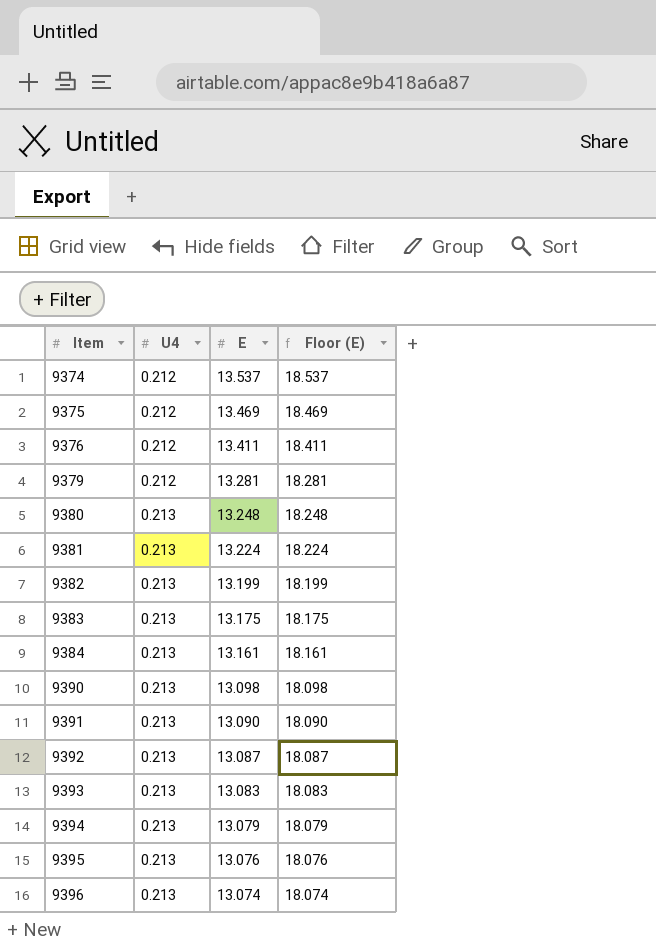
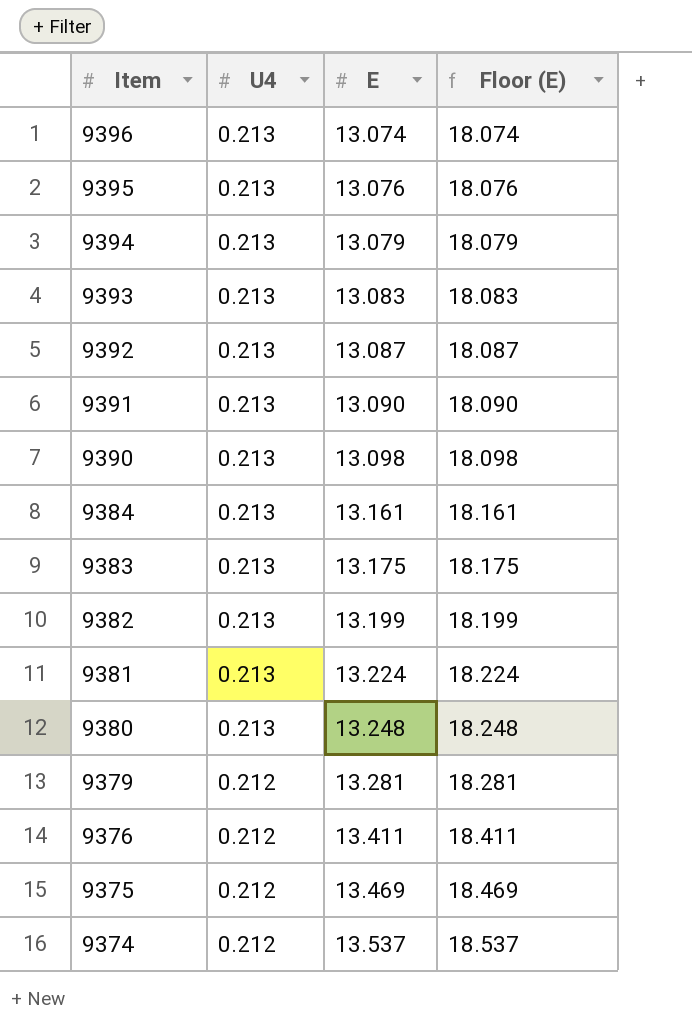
row order: Item ascending -> Item descending

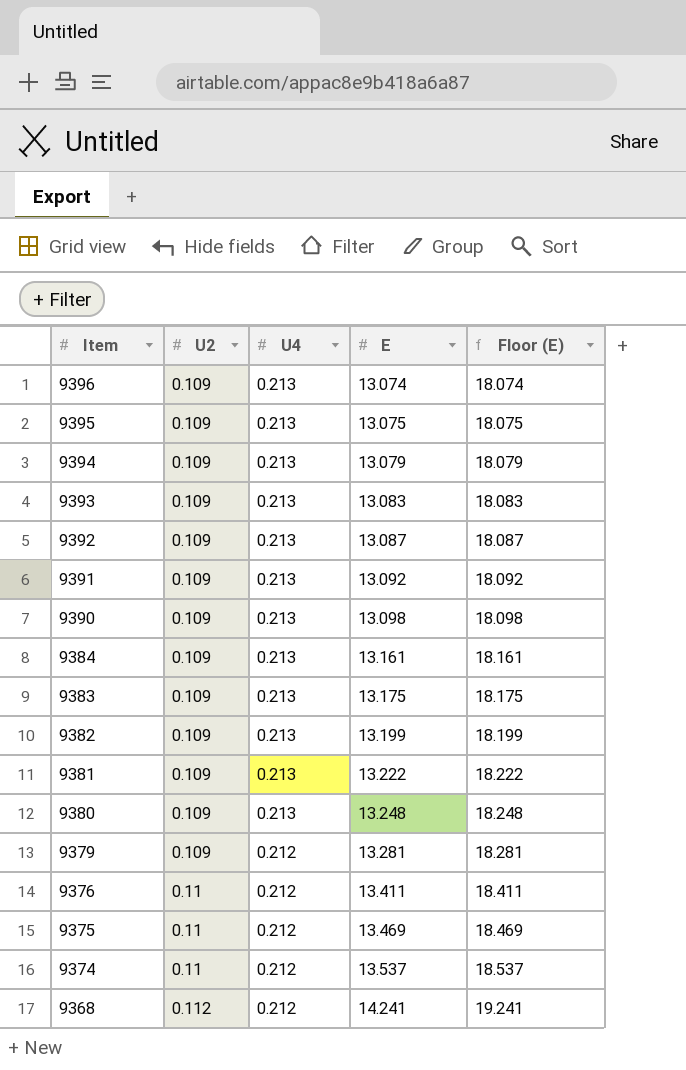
column U2 | position: none -> 2
9395 | E: 13.076 -> 13.075
9395 | Floor (E): 18.076 -> 18.075
9391 | E: 13.090 -> 13.092
9391 | Floor (E): 18.090 -> 18.092
9381 | E: 13.224 -> 13.222
9381 | Floor (E): 18.224 -> 18.222
row 9368: none -> 0.112 | 0.212 | 14.241 | 19.241

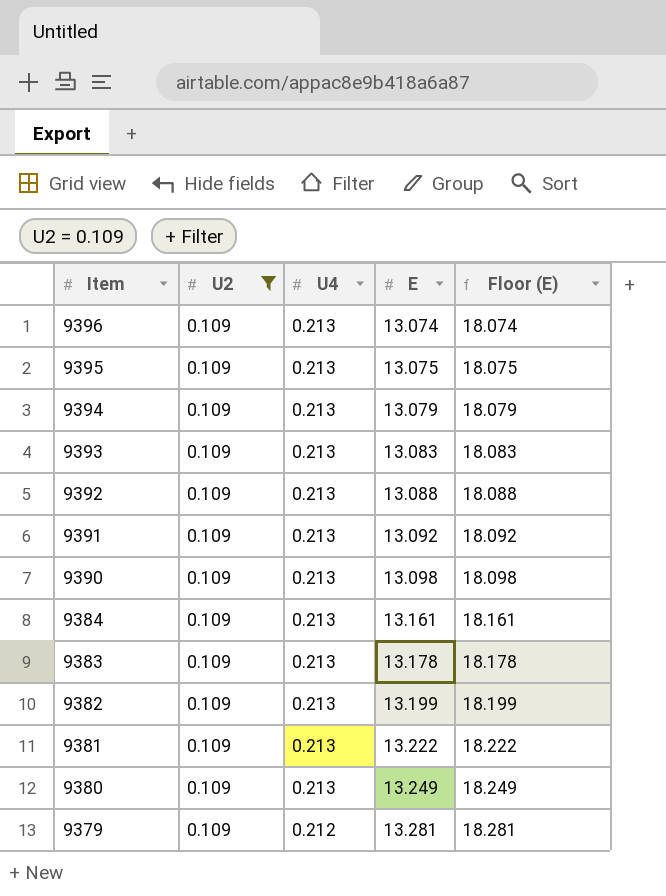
filter: none -> U2 = 0.109
9392 | E: 13.087 -> 13.088
9392 | Floor (E): 18.087 -> 18.088
9383 | E: 13.175 -> 13.178
9383 | Floor (E): 18.175 -> 18.178
9380 | E: 13.248 -> 13.249
9380 | Floor (E): 18.248 -> 18.249

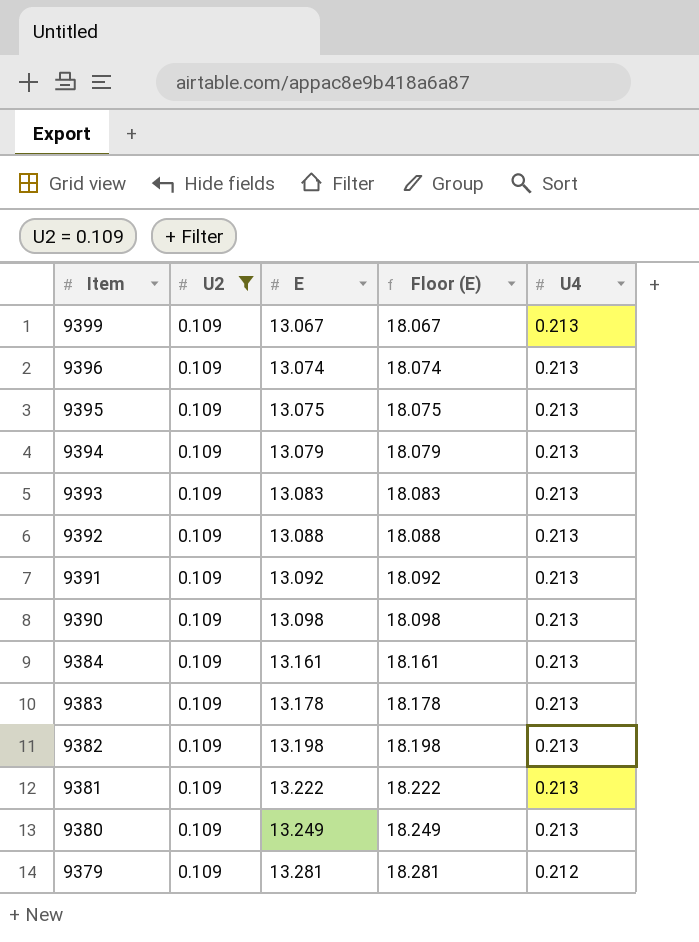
column U4 | position: 3 -> 5
row 9399: none -> 0.109 | 13.067 | 18.067 | 0.213
9382 | E: 13.199 -> 13.198
9382 | Floor (E): 18.199 -> 18.198

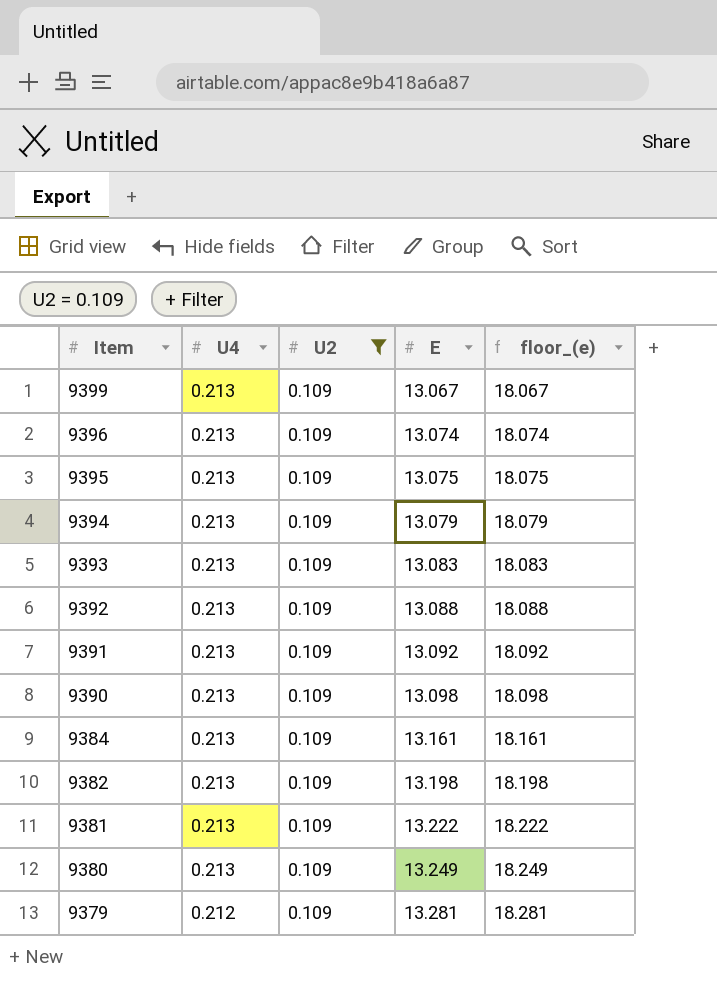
column U4 | position: 5 -> 2
column name: Floor (E) -> floor_(e)
row 9383: 0.109 | 13.178 | 18.178 | 0.213 -> none

